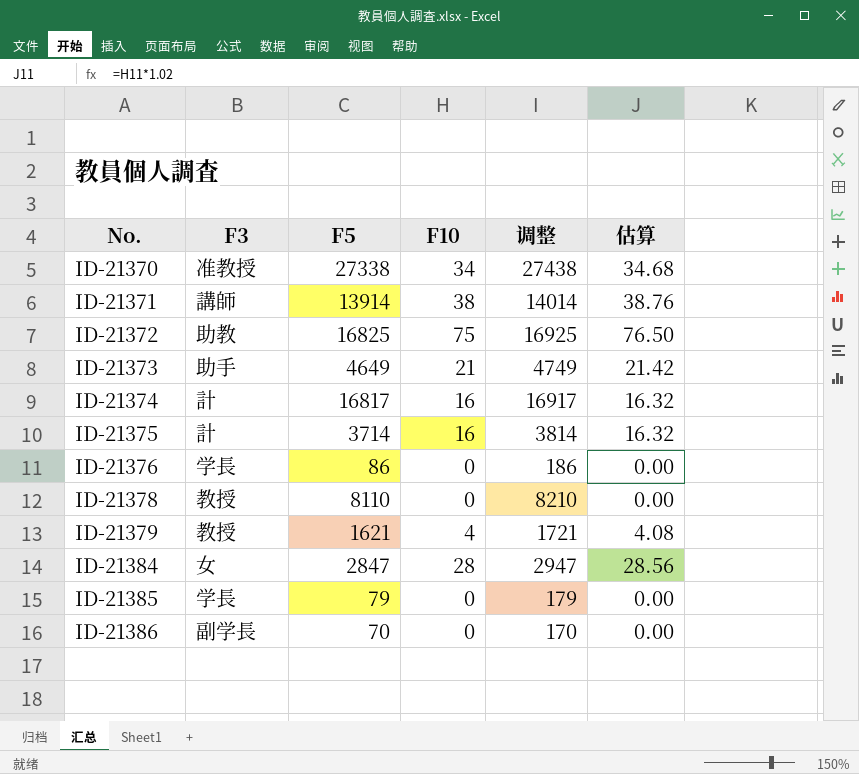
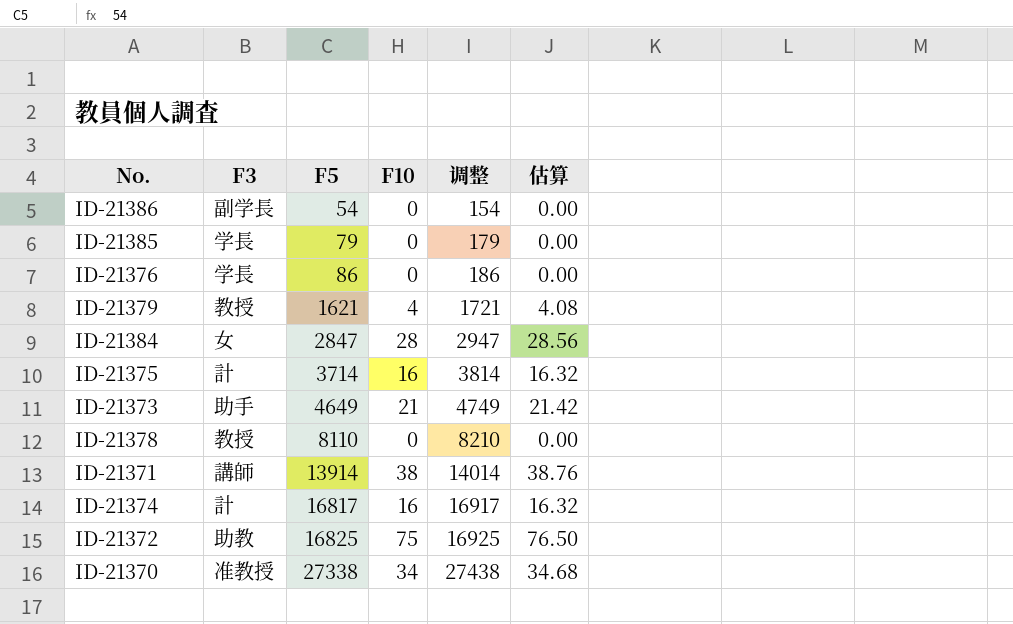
row order: No. ascending -> F5 ascending
ID-21386 | F5: 70 -> 54
ID-21386 | 调整: 170 -> 154

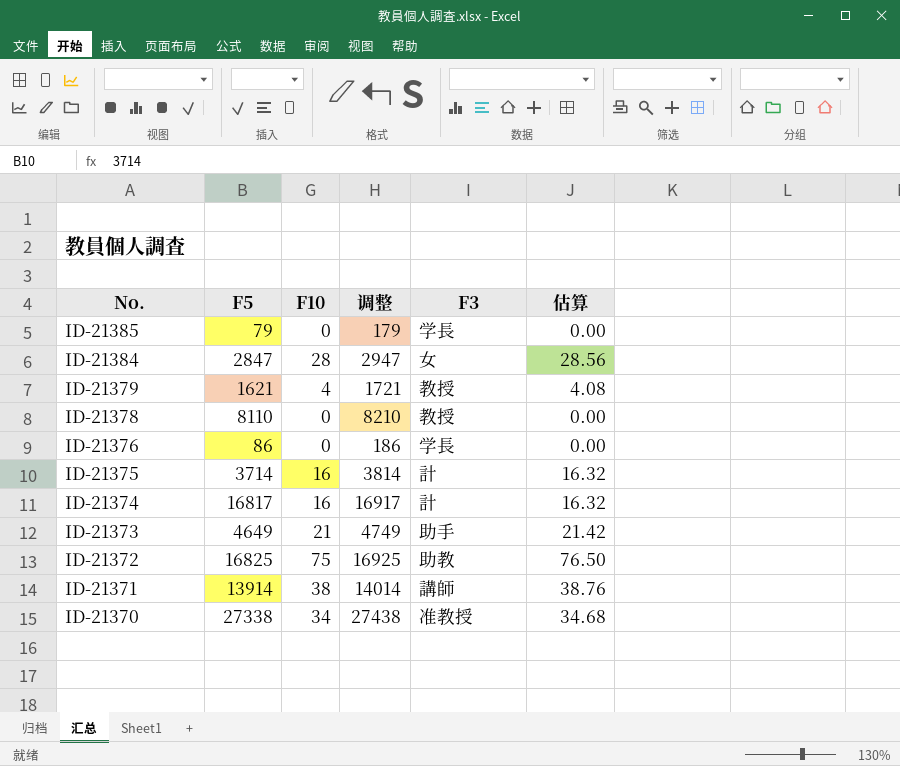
row order: F5 ascending -> No. descending
column F3 | position: 2 -> 5
row ID-21386: 副学長 | 54 | 0 | 154 | 0.00 -> none

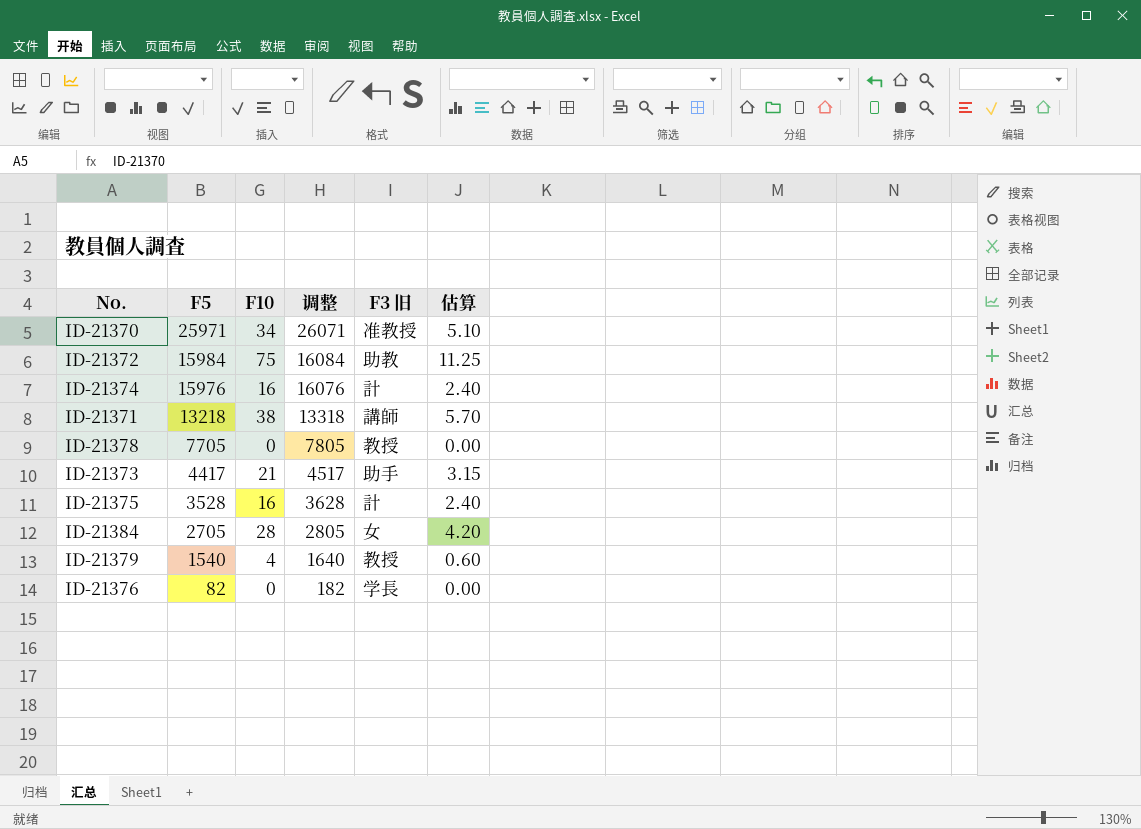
row order: No. descending -> F5 descending
column name: F3 -> F3 旧
column 估算 | formula: [F10] * 1.02 -> [F10] * 0.15
row ID-21385: 79 | 0 | 179 | 学長 | 0.00 -> none
ID-21370 | F5: 27338 -> 25971
ID-21370 | 调整: 27438 -> 26071
ID-21372 | F5: 16825 -> 15984
ID-21372 | 调整: 16925 -> 16084
ID-21374 | F5: 16817 -> 15976
ID-21374 | 调整: 16917 -> 16076
ID-21371 | F5: 13914 -> 13218
ID-21371 | 调整: 14014 -> 13318
ID-21378 | F5: 8110 -> 7705
ID-21378 | 调整: 8210 -> 7805
ID-21373 | F5: 4649 -> 4417
ID-21373 | 调整: 4749 -> 4517
ID-21375 | F5: 3714 -> 3528
ID-21375 | 调整: 3814 -> 3628
ID-21384 | F5: 2847 -> 2705
ID-21384 | 调整: 2947 -> 2805
ID-21379 | F5: 1621 -> 1540
ID-21379 | 调整: 1721 -> 1640
ID-21376 | F5: 86 -> 82
ID-21376 | 调整: 186 -> 182

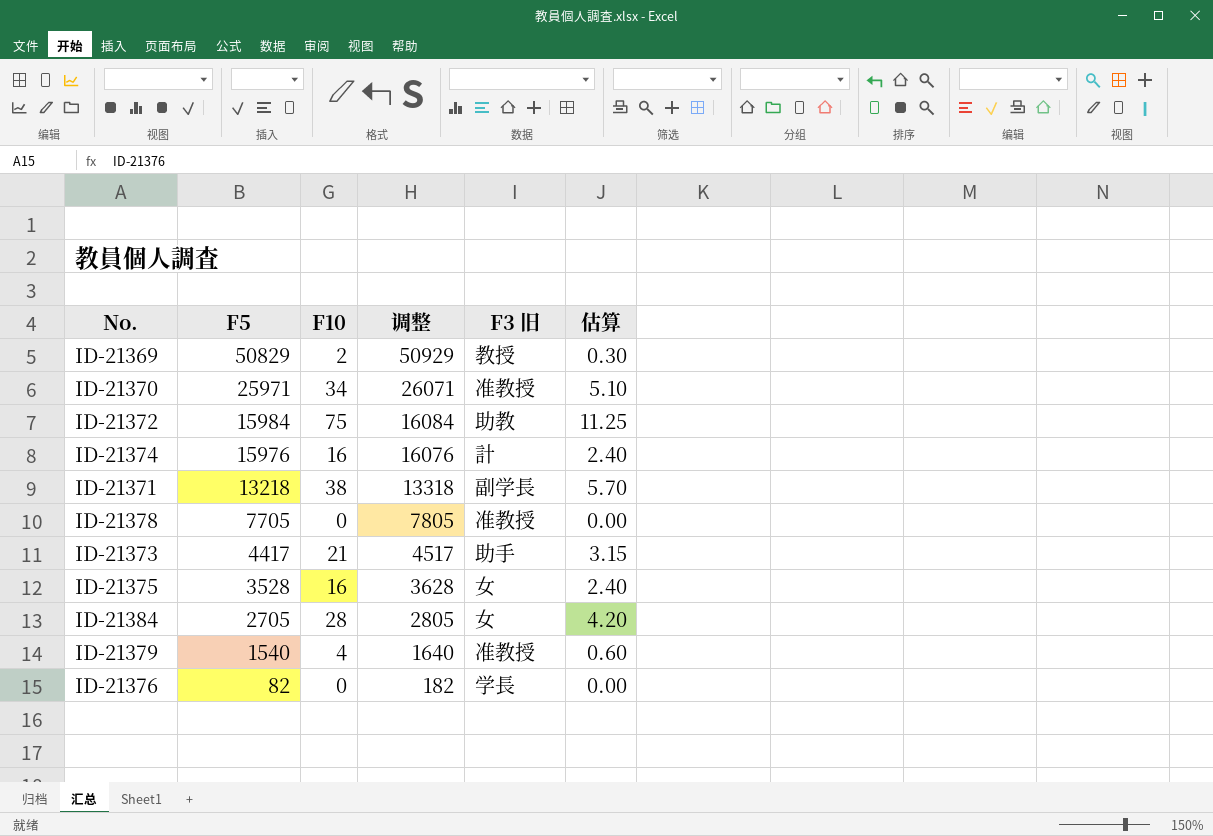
row ID-21369: none -> 50829 | 2 | 50929 | 教授 | 0.30
ID-21371 | F3 旧: 講師 -> 副学長
ID-21378 | F3 旧: 教授 -> 准教授
ID-21375 | F3 旧: 計 -> 女
ID-21379 | F3 旧: 教授 -> 准教授

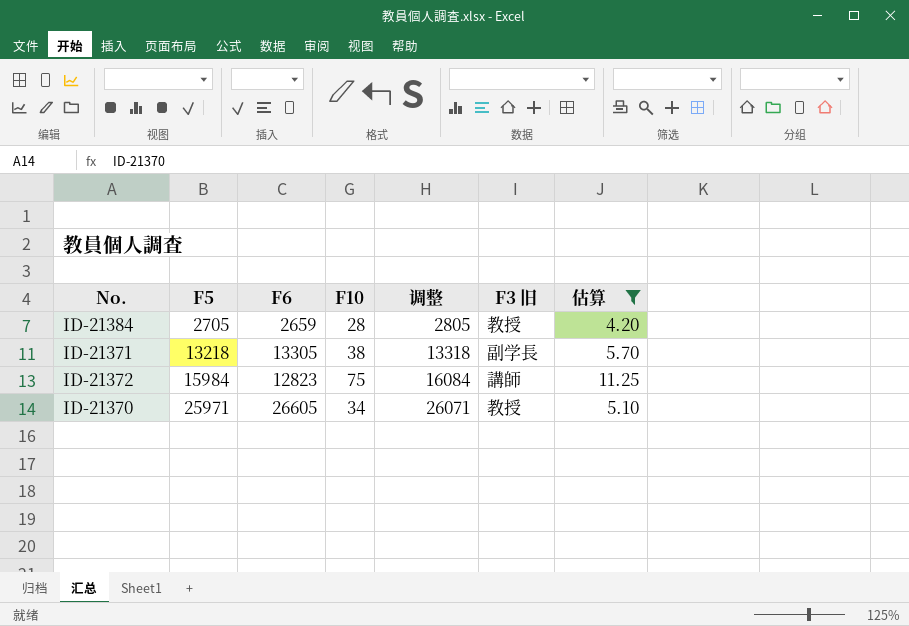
filter: none -> 估算 >= 4.20
row order: F5 descending -> F5 ascending
column F6 | position: none -> 3
ID-21384 | F3 旧: 女 -> 教授
ID-21372 | F3 旧: 助教 -> 講師
ID-21370 | F3 旧: 准教授 -> 教授

